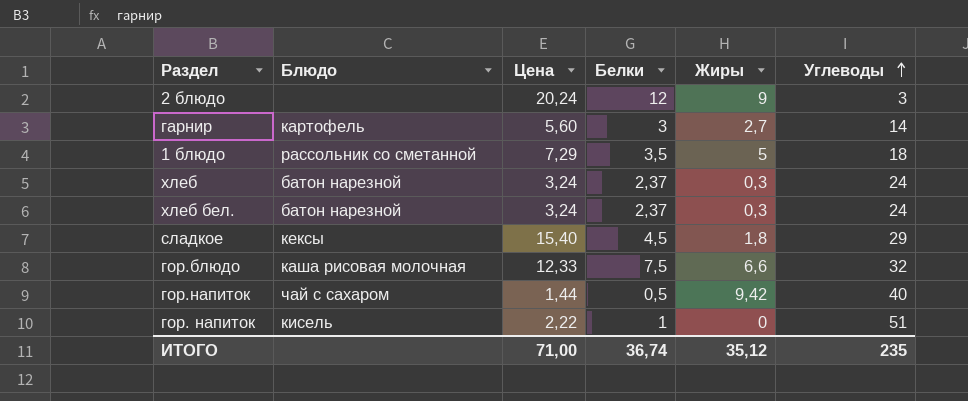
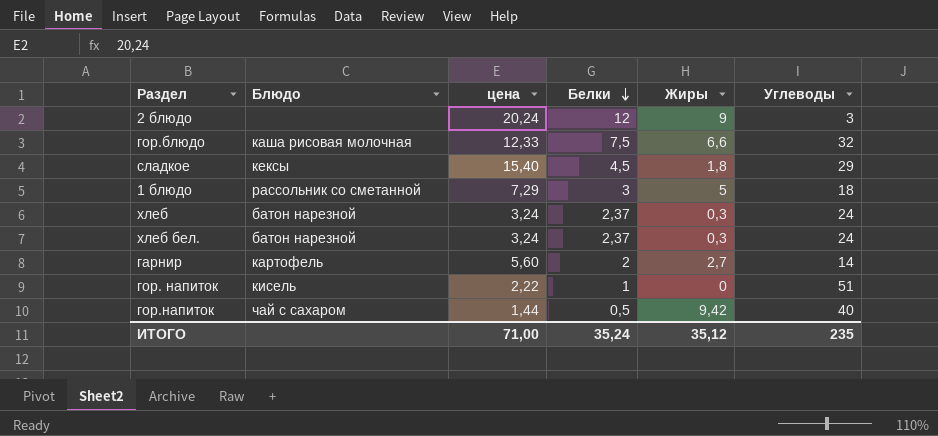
row order: Углеводы ascending -> Белки descending
column name: Цена -> цена
1 блюдо | Белки: 3,5 -> 3
гарнир | Белки: 3 -> 2
ИТОГО | Белки: 36,74 -> 35,24

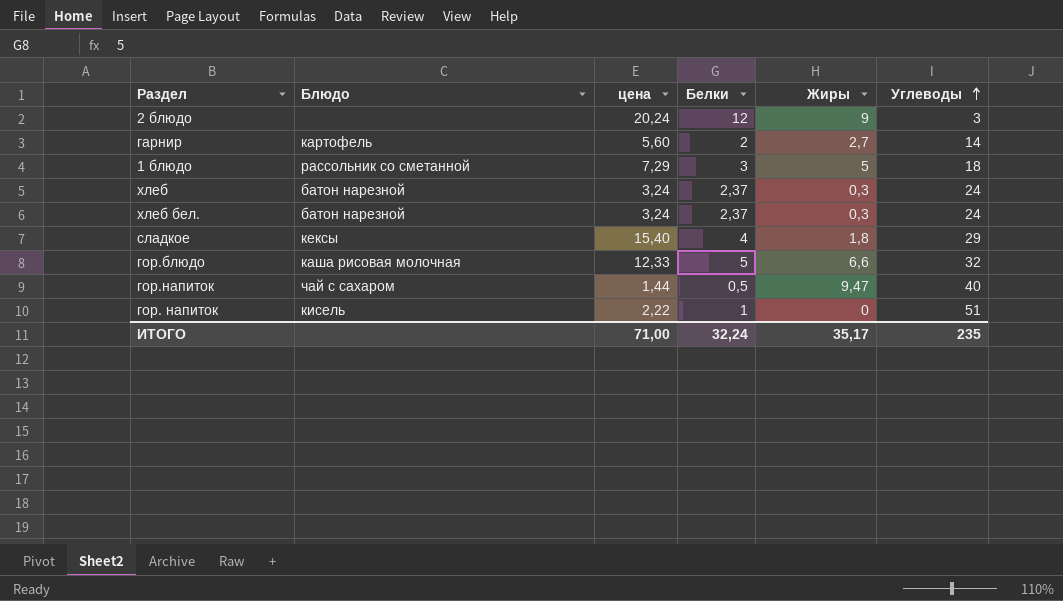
row order: Белки descending -> Углеводы ascending
сладкое | Белки: 4,5 -> 4
гор.блюдо | Белки: 7,5 -> 5
гор.напиток | Жиры: 9,42 -> 9,47
ИТОГО | Белки: 35,24 -> 32,24
ИТОГО | Жиры: 35,12 -> 35,17

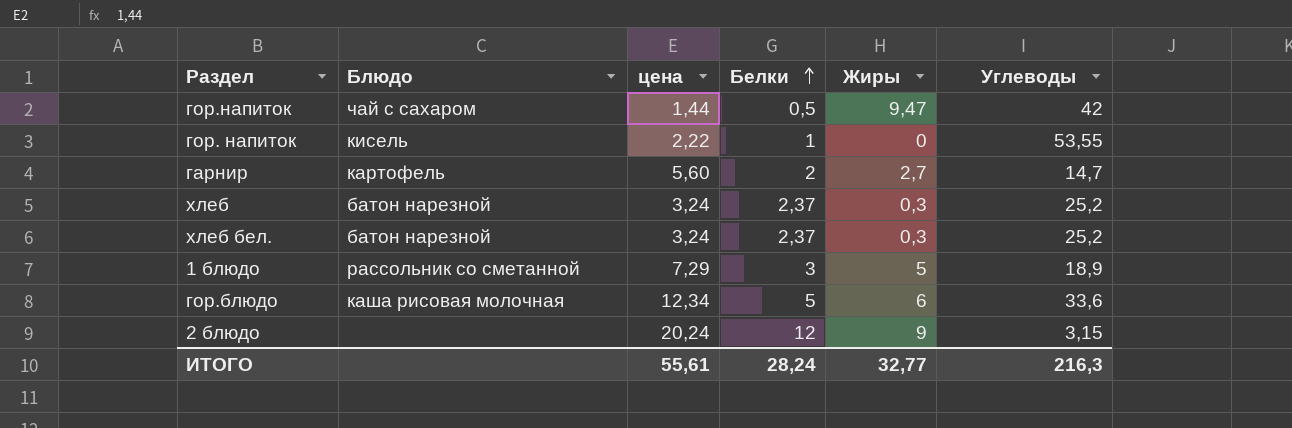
row order: Углеводы ascending -> Белки ascending
row сладкое: кексы | 15,40 | 4 | 1,8 | 29 -> none
гор.напиток | Углеводы: 40 -> 42
гор. напиток | Углеводы: 51 -> 53,55
гарнир | Углеводы: 14 -> 14,7
хлеб | Углеводы: 24 -> 25,2
хлеб бел. | Углеводы: 24 -> 25,2
1 блюдо | Углеводы: 18 -> 18,9
гор.блюдо | цена: 12,33 -> 12,34
гор.блюдо | Жиры: 6,6 -> 6
гор.блюдо | Углеводы: 32 -> 33,6
2 блюдо | Углеводы: 3 -> 3,15
ИТОГО | цена: 71,00 -> 55,61
ИТОГО | Белки: 32,24 -> 28,24
ИТОГО | Жиры: 35,17 -> 32,77
ИТОГО | Углеводы: 235 -> 216,3

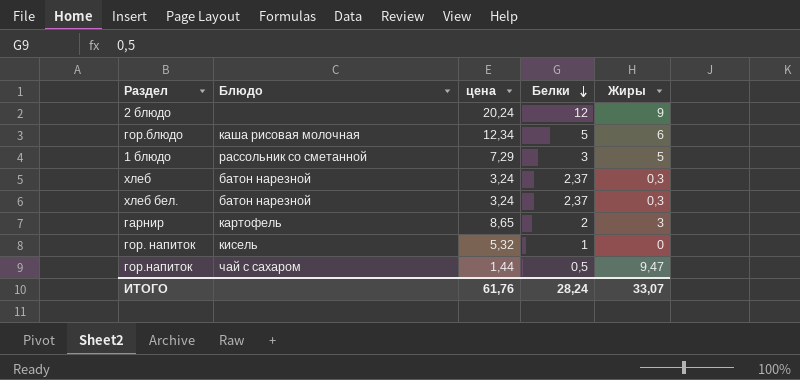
row order: Белки ascending -> Белки descending
column Углеводы | position: 6 -> none
гарнир | цена: 5,60 -> 8,65
гарнир | Жиры: 2,7 -> 3
гор. напиток | цена: 2,22 -> 5,32
ИТОГО | цена: 55,61 -> 61,76
ИТОГО | Жиры: 32,77 -> 33,07

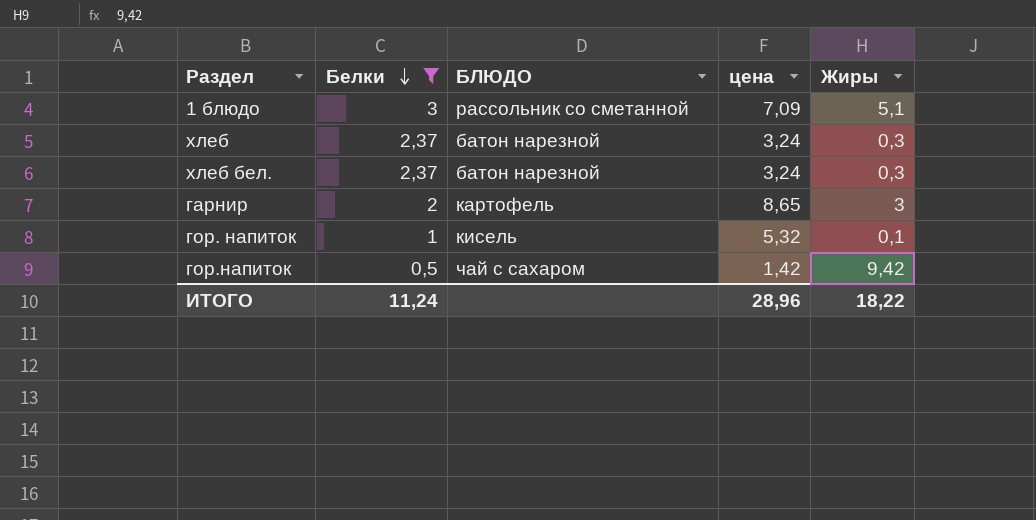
filter: none -> Белки <= 3
column Белки | position: 4 -> 2
column name: Блюдо -> БЛЮДО
1 блюдо | цена: 7,29 -> 7,09
1 блюдо | Жиры: 5 -> 5,1
гор. напиток | Жиры: 0 -> 0,1
гор.напиток | цена: 1,44 -> 1,42
гор.напиток | Жиры: 9,47 -> 9,42
ИТОГО | Белки: 28,24 -> 11,24
ИТОГО | цена: 61,76 -> 28,96
ИТОГО | Жиры: 33,07 -> 18,22

